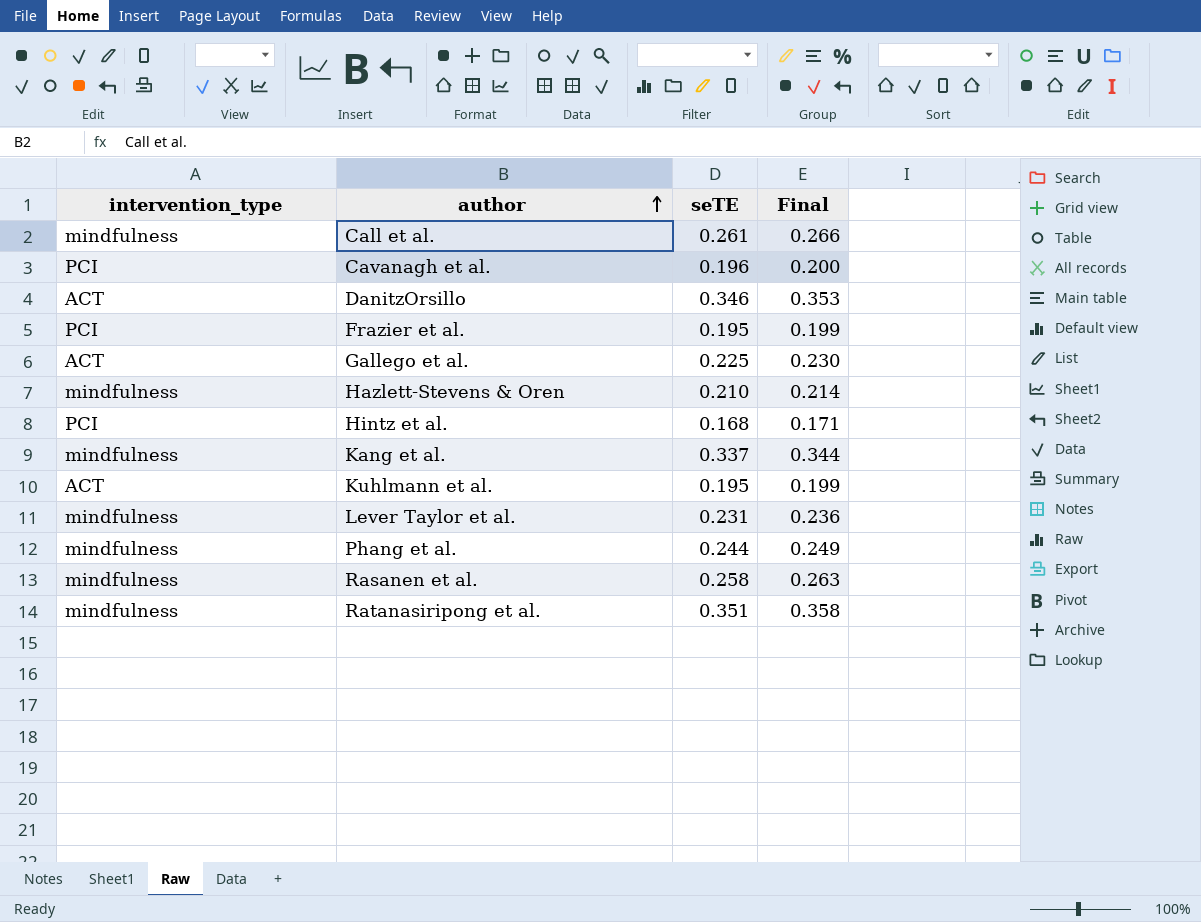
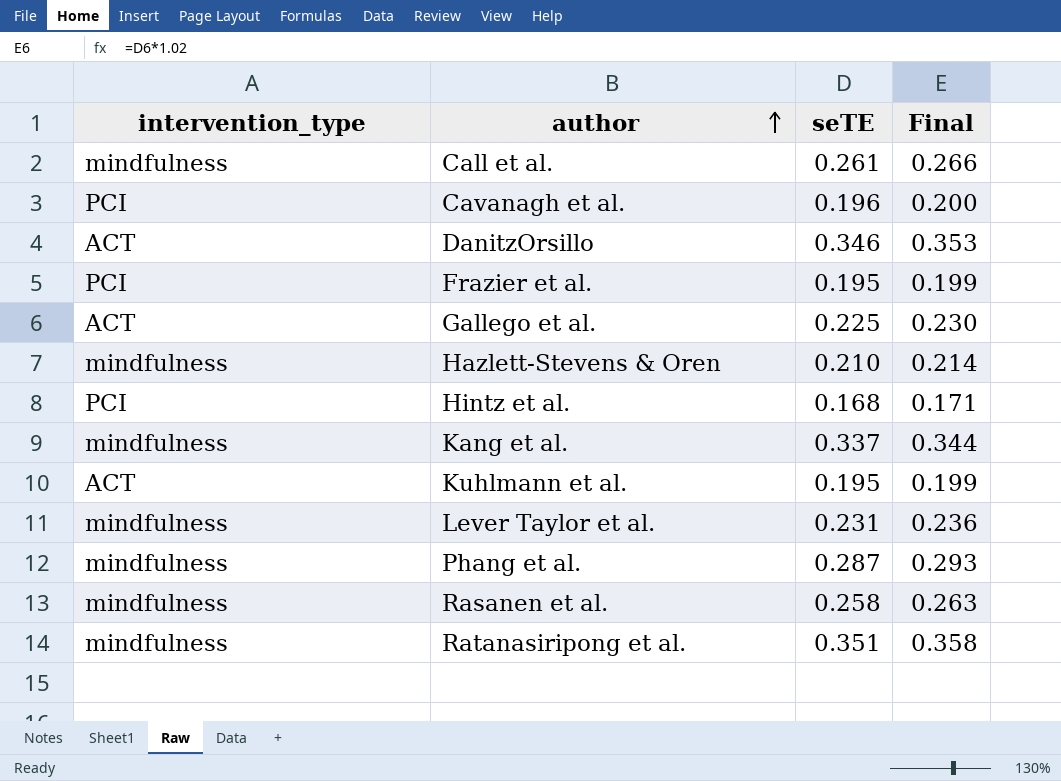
Phang et al. | seTE: 0.244 -> 0.287
Phang et al. | Final: 0.249 -> 0.293

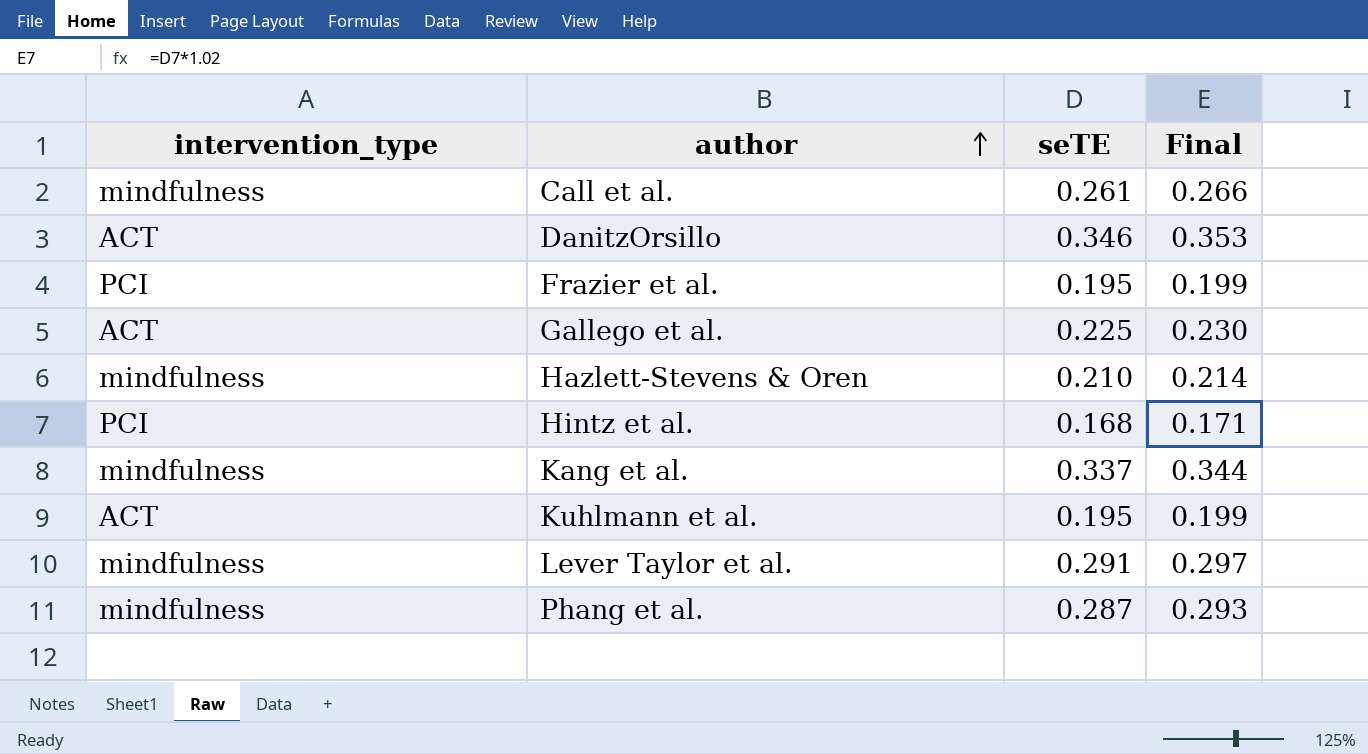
row Cavanagh et al.: PCI | 0.196 | 0.200 -> none
row Rasanen et al.: mindfulness | 0.258 | 0.263 -> none
row Ratanasiripong et al.: mindfulness | 0.351 | 0.358 -> none
Lever Taylor et al. | seTE: 0.231 -> 0.291
Lever Taylor et al. | Final: 0.236 -> 0.297

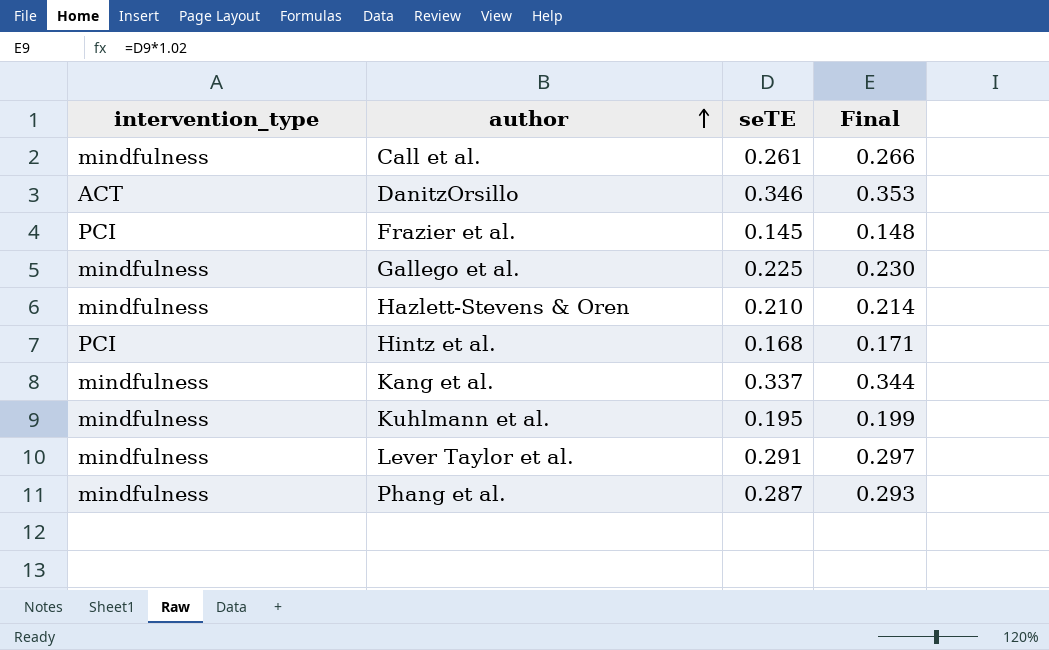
Frazier et al. | seTE: 0.195 -> 0.145
Frazier et al. | Final: 0.199 -> 0.148
Gallego et al. | intervention_type: ACT -> mindfulness
Kuhlmann et al. | intervention_type: ACT -> mindfulness

